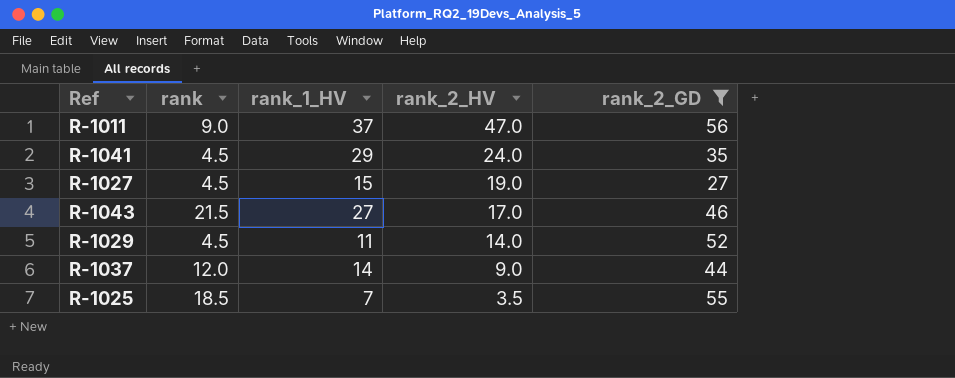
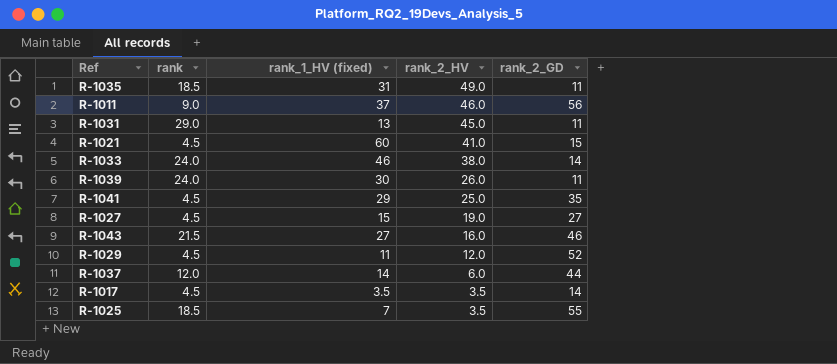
filter: rank_2_GD >= 27 -> none
column name: rank_1_HV -> rank_1_HV (fixed)
R-1011 | rank_2_HV: 47.0 -> 46.0
R-1041 | rank_2_HV: 24.0 -> 25.0
R-1043 | rank_2_HV: 17.0 -> 16.0
R-1029 | rank_2_HV: 14.0 -> 12.0
R-1037 | rank_2_HV: 9.0 -> 6.0

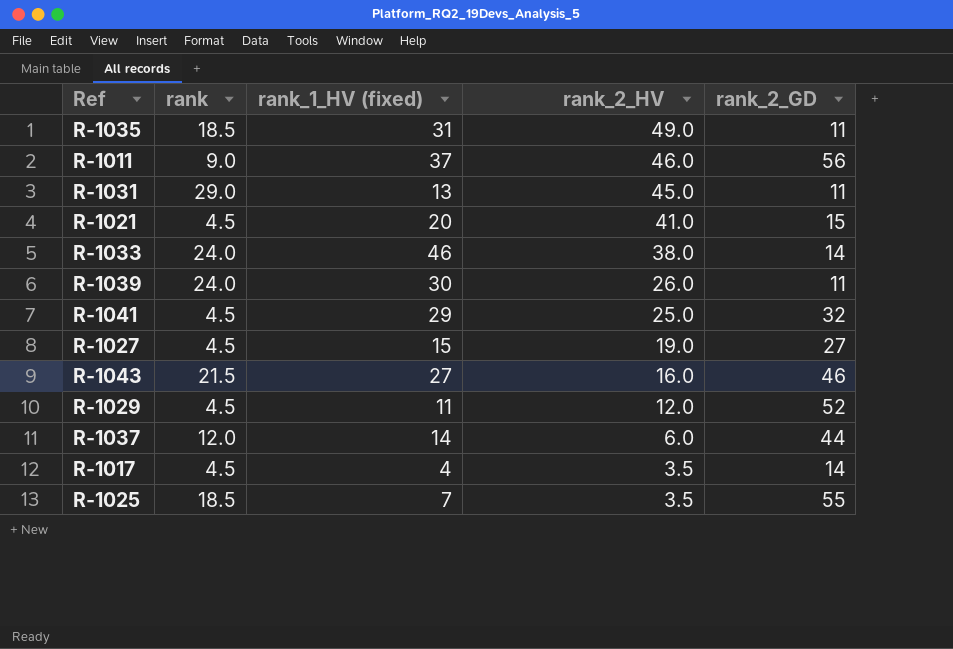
R-1021 | rank_1_HV (fixed): 60 -> 20
R-1041 | rank_2_GD: 35 -> 32
R-1017 | rank_1_HV (fixed): 3.5 -> 4

